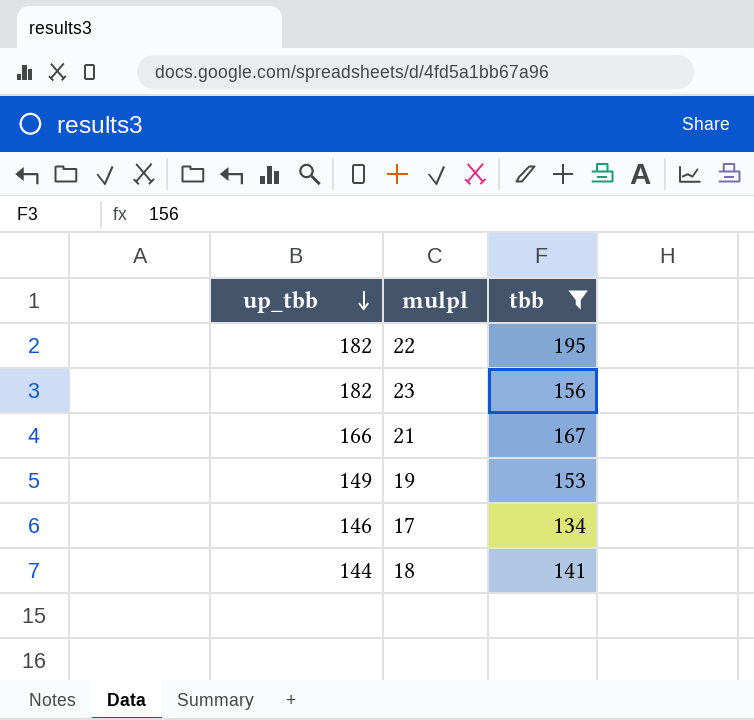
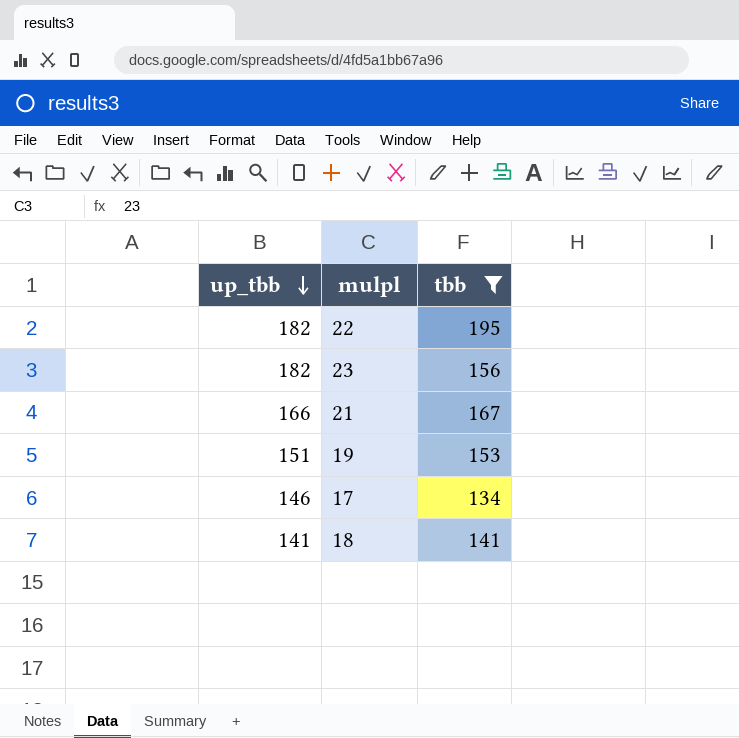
19 | up_tbb: 149 -> 151
18 | up_tbb: 144 -> 141

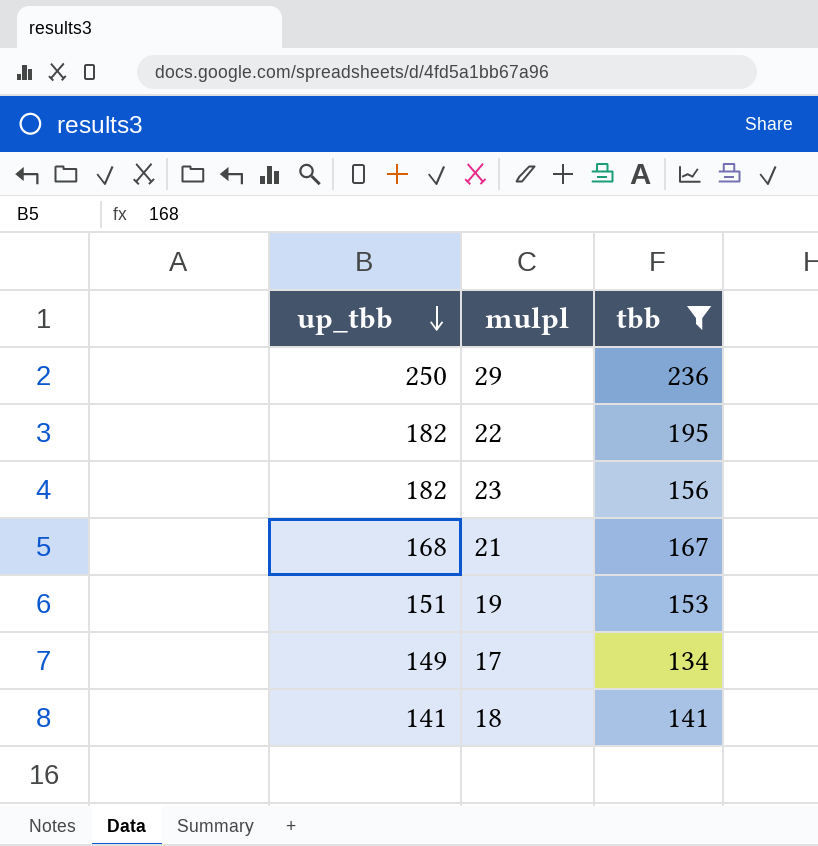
row 29: none -> 250 | 236
21 | up_tbb: 166 -> 168
17 | up_tbb: 146 -> 149

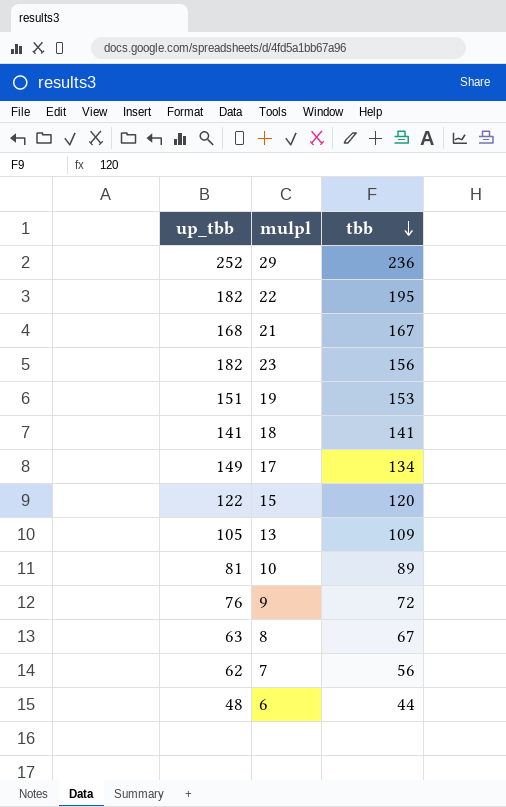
filter: tbb >= 134 -> none
row order: up_tbb descending -> tbb descending
29 | up_tbb: 250 -> 252

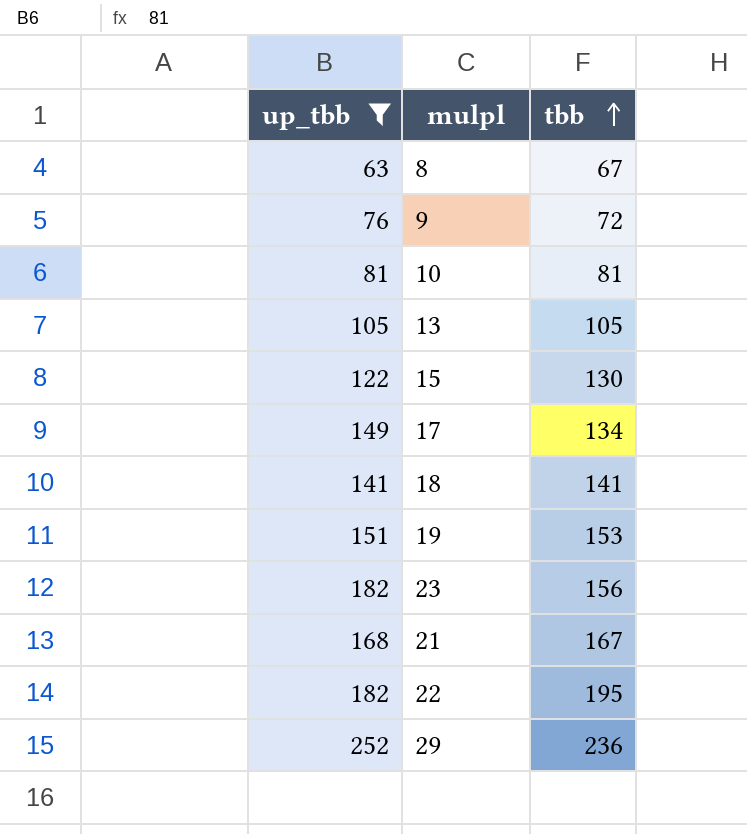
filter: none -> up_tbb >= 63
row order: tbb descending -> tbb ascending
10 | tbb: 89 -> 81
13 | tbb: 109 -> 105
15 | tbb: 120 -> 130

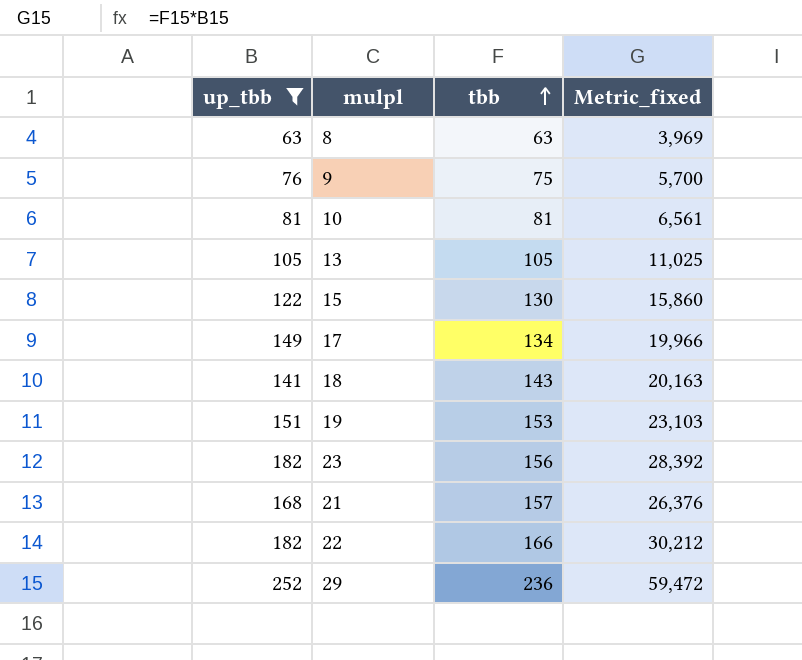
column Metric_fixed | formula: none -> [up_tbb] * [tbb]
8 | tbb: 67 -> 63
9 | tbb: 72 -> 75
18 | tbb: 141 -> 143
21 | tbb: 167 -> 157
22 | tbb: 195 -> 166

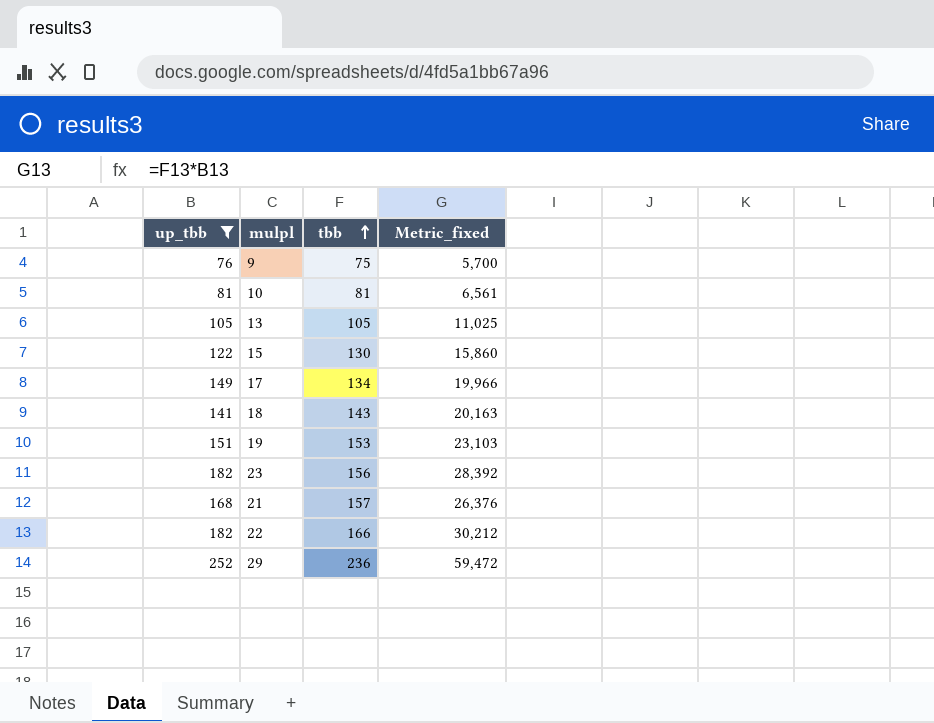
row 8: 63 | 63 | 3,969 -> none

